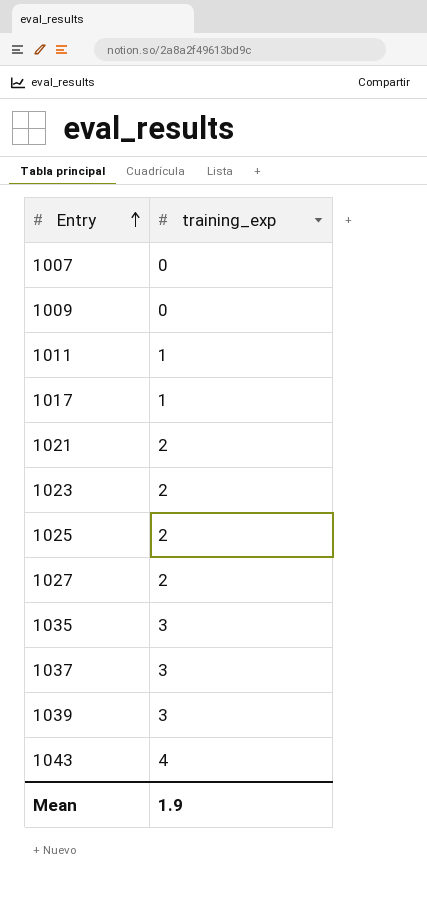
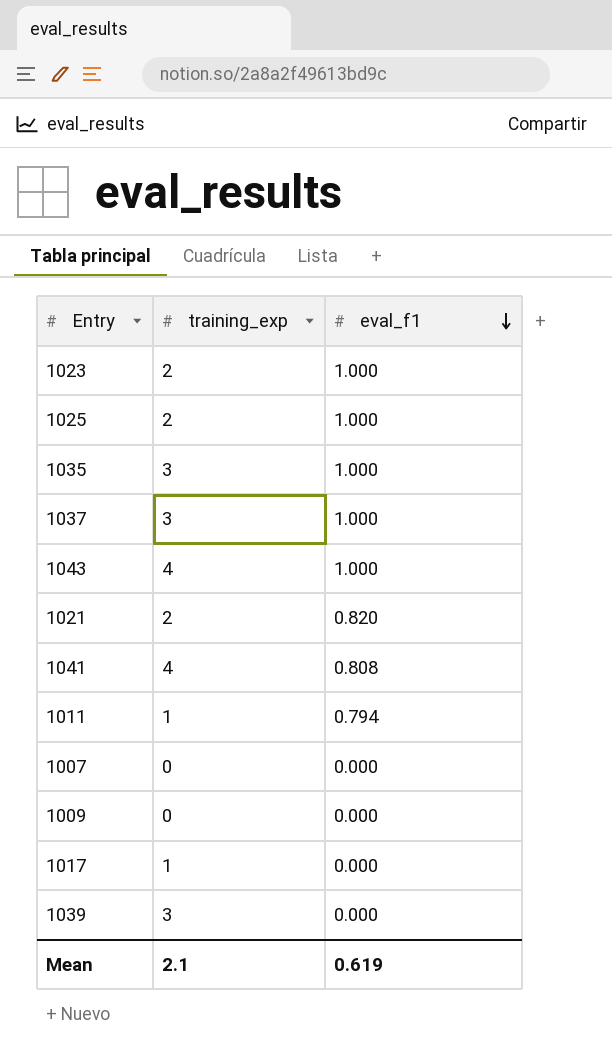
row order: Entry ascending -> eval_f1 descending
column eval_f1 | position: none -> 3
row 1027: 2 -> none
row 1041: none -> 4 | 0.808
Mean | training_exp: 1.9 -> 2.1

